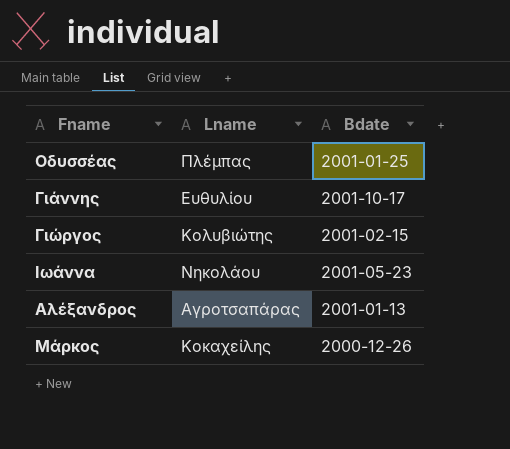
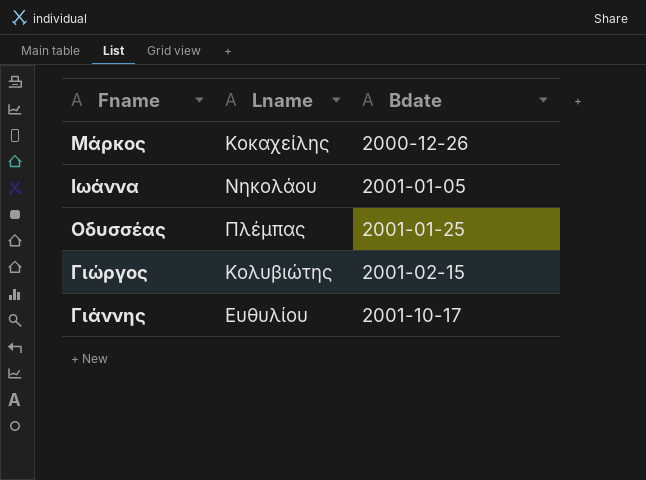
row order: none -> Bdate ascending
row Αλέξανδρος: Αγροτσαπάρας | 2001-01-13 -> none
Ιωάννα | Bdate: 2001-05-23 -> 2001-01-05

